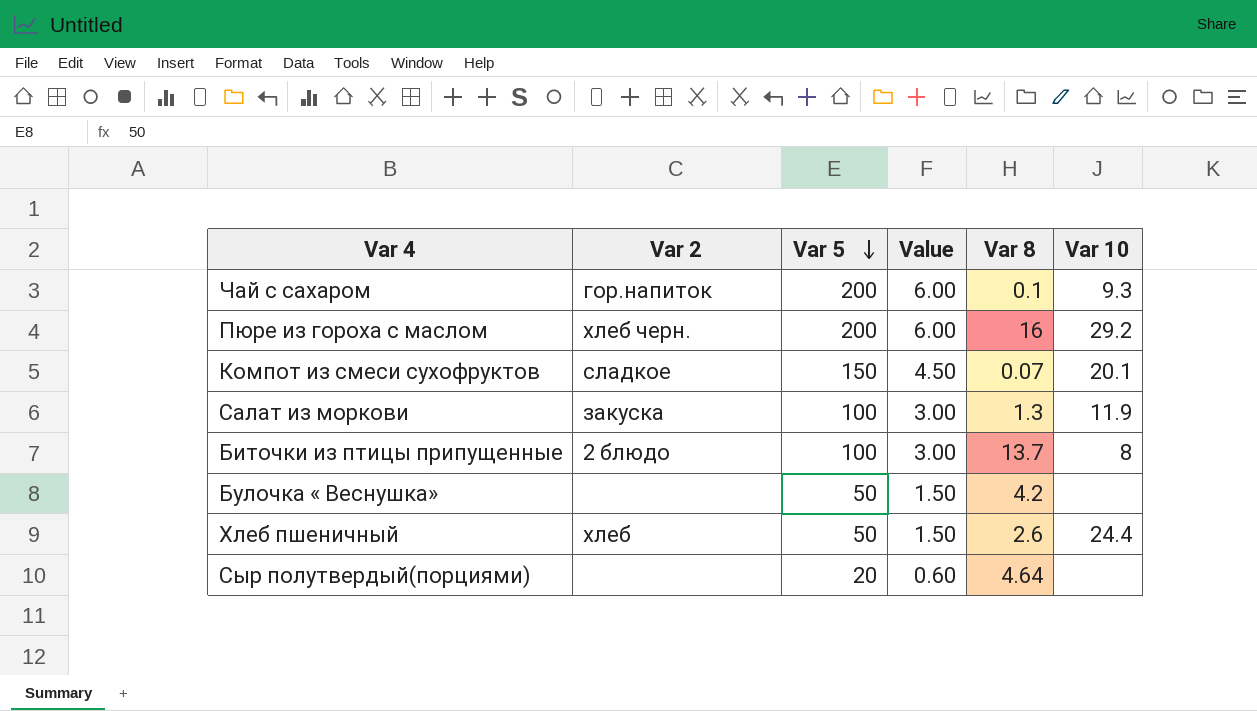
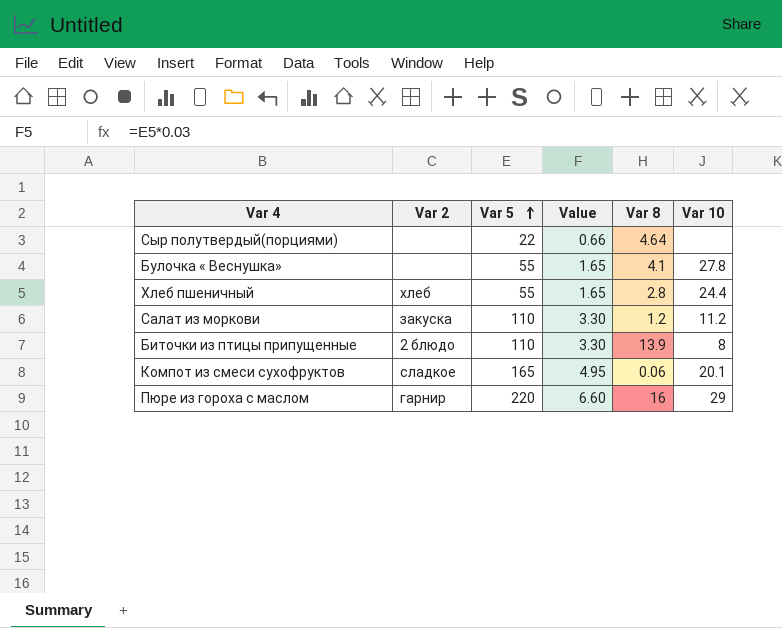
row order: Var 5 descending -> Var 5 ascending
row Чай с сахаром: гор.напиток | 200 | 6.00 | 0.1 | 9.3 -> none
Сыр полутвердый(порциями) | Var 5: 20 -> 22
Сыр полутвердый(порциями) | Value: 0.60 -> 0.66
Булочка « Веснушка» | Var 5: 50 -> 55
Булочка « Веснушка» | Value: 1.50 -> 1.65
Булочка « Веснушка» | Var 8: 4.2 -> 4.1
Булочка « Веснушка» | Var 10: none -> 27.8
Хлеб пшеничный | Var 5: 50 -> 55
Хлеб пшеничный | Value: 1.50 -> 1.65
Хлеб пшеничный | Var 8: 2.6 -> 2.8
Салат из моркови | Var 5: 100 -> 110
Салат из моркови | Value: 3.00 -> 3.30
Салат из моркови | Var 8: 1.3 -> 1.2
Салат из моркови | Var 10: 11.9 -> 11.2
Биточки из птицы припущенные | Var 5: 100 -> 110
Биточки из птицы припущенные | Value: 3.00 -> 3.30
Биточки из птицы припущенные | Var 8: 13.7 -> 13.9
Компот из смеси сухофруктов | Var 5: 150 -> 165
Компот из смеси сухофруктов | Value: 4.50 -> 4.95
Компот из смеси сухофруктов | Var 8: 0.07 -> 0.06
Пюре из гороха с маслом | Var 2: хлеб черн. -> гарнир
Пюре из гороха с маслом | Var 5: 200 -> 220
Пюре из гороха с маслом | Value: 6.00 -> 6.60
Пюре из гороха с маслом | Var 10: 29.2 -> 29

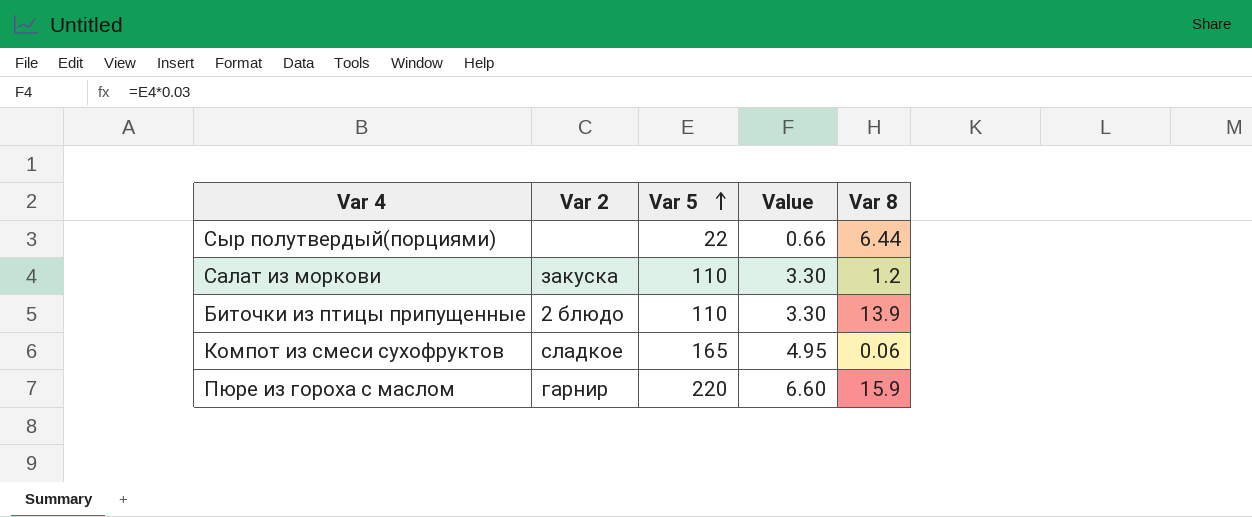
column Var 10 | position: 6 -> none
row Булочка « Веснушка»: none | 55 | 1.65 | 4.1 | 27.8 -> none
row Хлеб пшеничный: хлеб | 55 | 1.65 | 2.8 | 24.4 -> none
Сыр полутвердый(порциями) | Var 8: 4.64 -> 6.44
Пюре из гороха с маслом | Var 8: 16 -> 15.9

